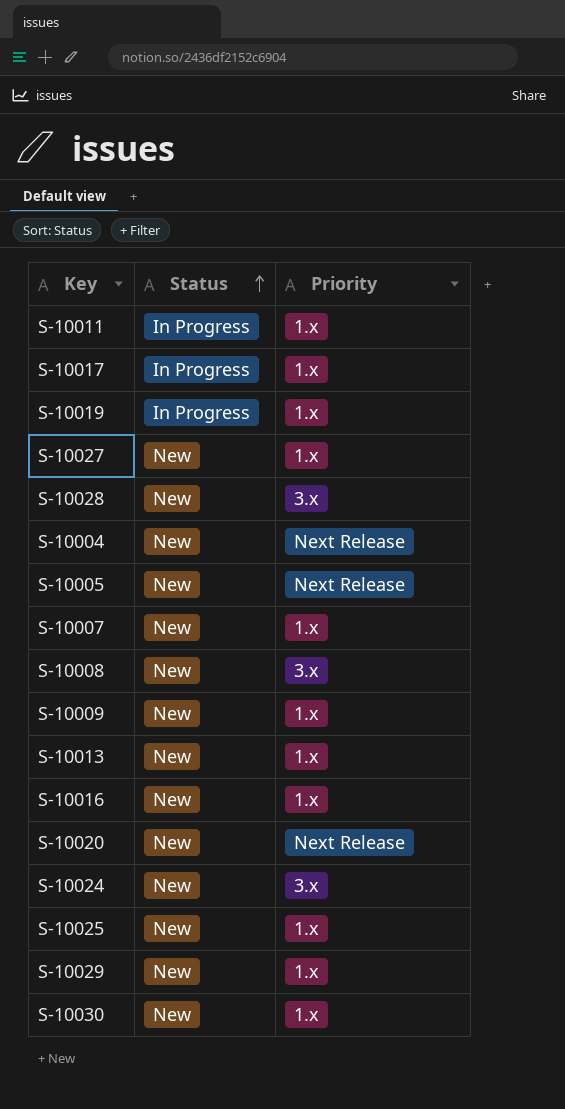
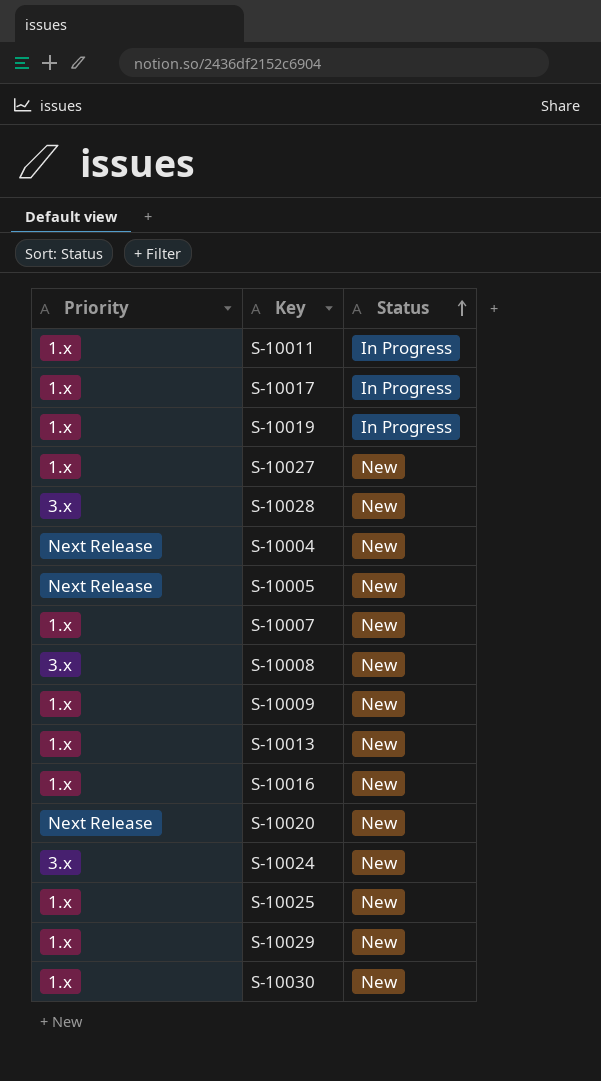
column Priority | position: 3 -> 1

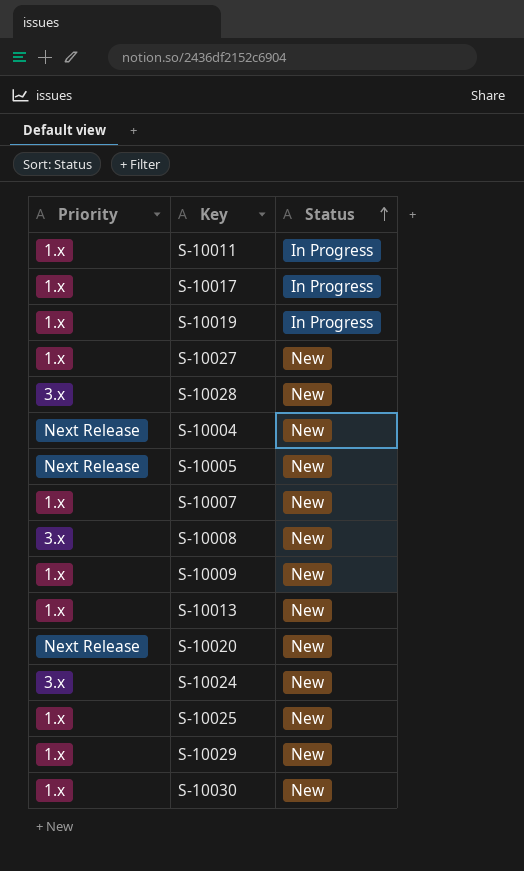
row S-10016: 1.x | New -> none

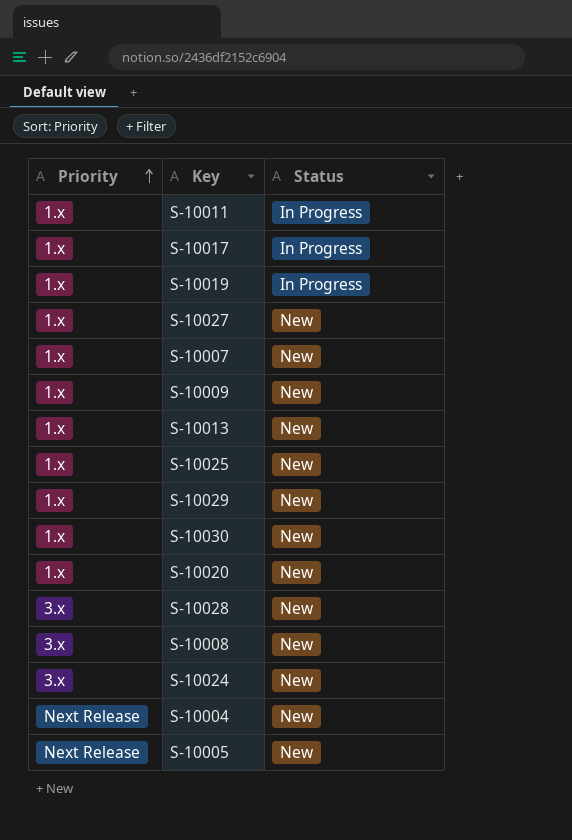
row order: Status ascending -> Priority ascending
S-10020 | Priority: Next Release -> 1.x

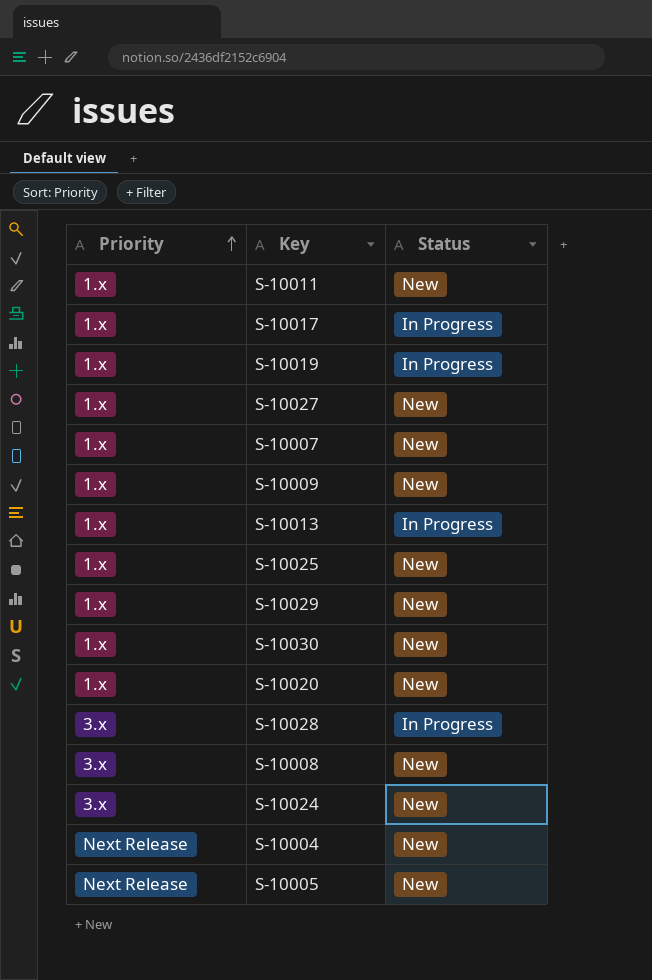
S-10011 | Status: In Progress -> New
S-10013 | Status: New -> In Progress
S-10028 | Status: New -> In Progress

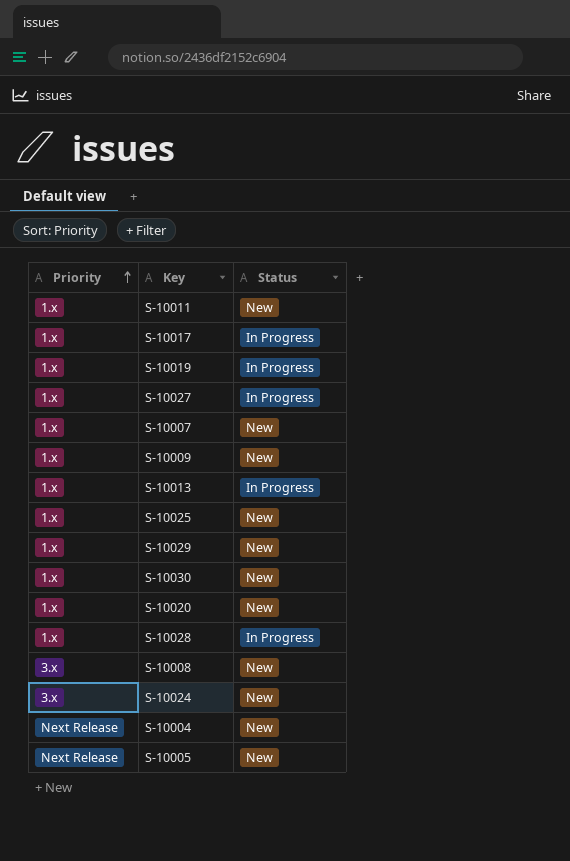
S-10027 | Status: New -> In Progress
S-10028 | Priority: 3.x -> 1.x

